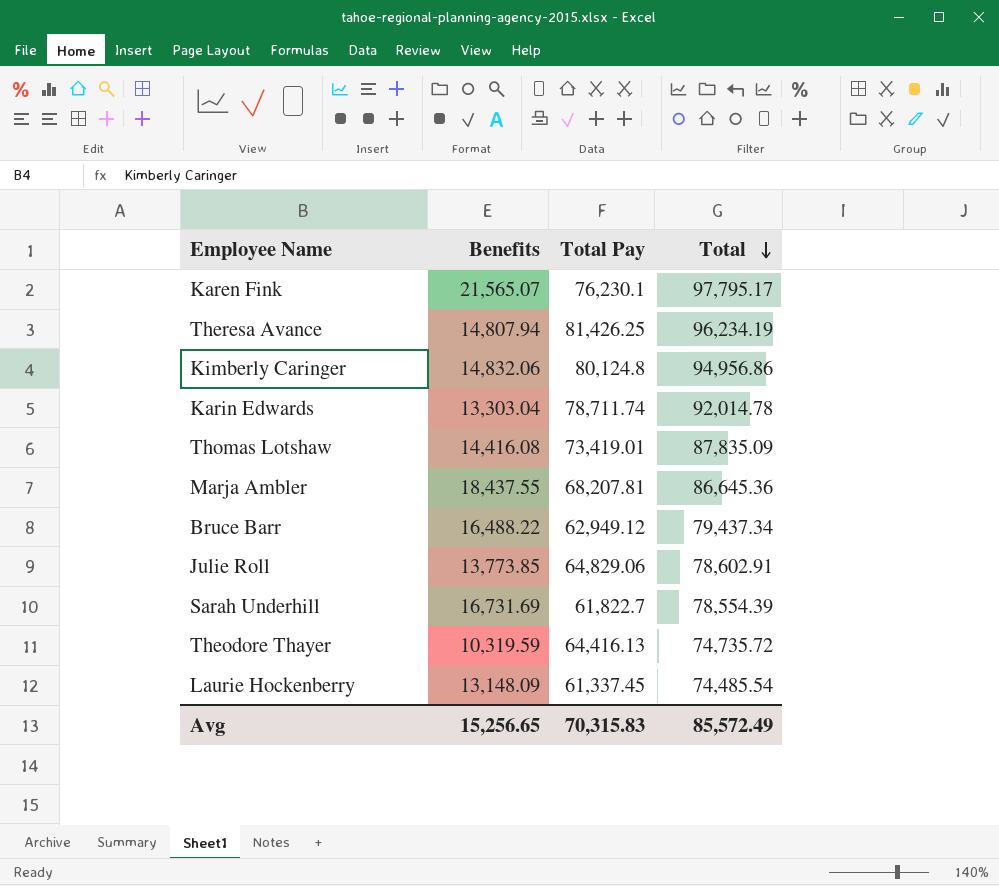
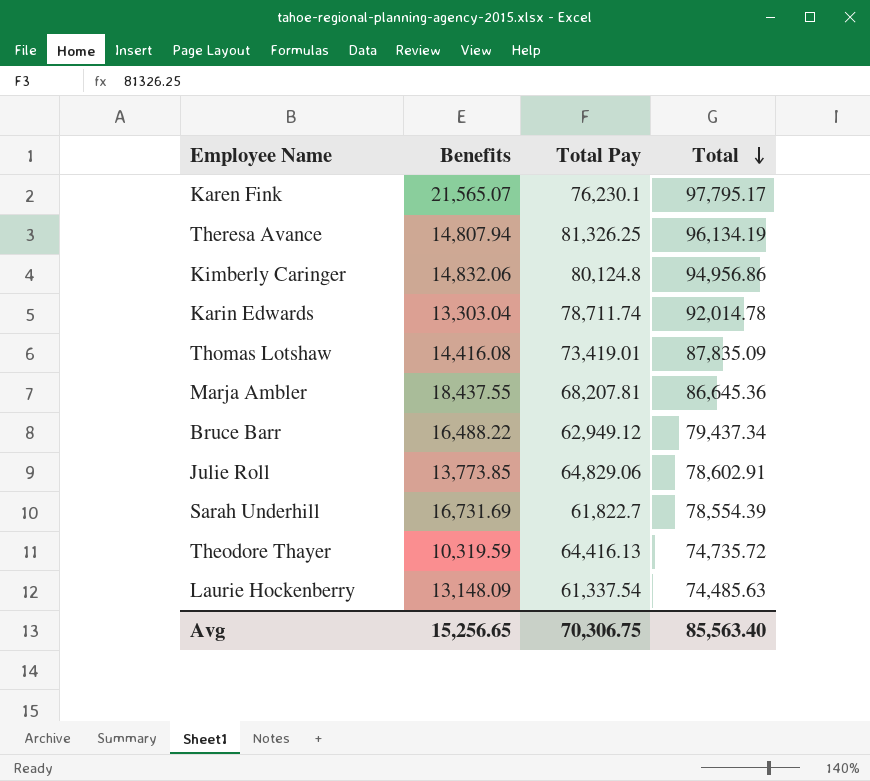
Theresa Avance | Total Pay: 81,426.25 -> 81,326.25
Theresa Avance | Total: 96,234.19 -> 96,134.19
Laurie Hockenberry | Total Pay: 61,337.45 -> 61,337.54
Laurie Hockenberry | Total: 74,485.54 -> 74,485.63
Avg | Total Pay: 70,315.83 -> 70,306.75
Avg | Total: 85,572.49 -> 85,563.40

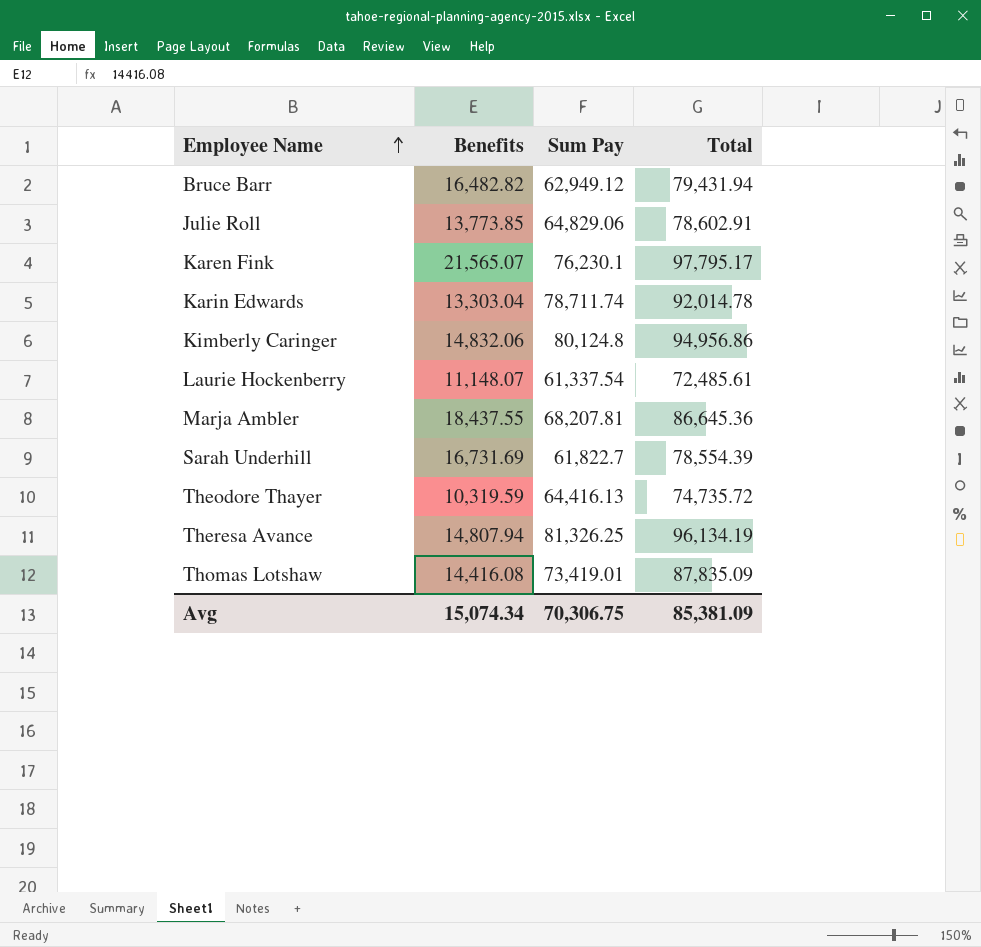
row order: Total descending -> Employee Name ascending
column name: Total Pay -> Sum Pay
Bruce Barr | Benefits: 16,488.22 -> 16,482.82
Bruce Barr | Total: 79,437.34 -> 79,431.94
Laurie Hockenberry | Benefits: 13,148.09 -> 11,148.07
Laurie Hockenberry | Total: 74,485.63 -> 72,485.61
Avg | Benefits: 15,256.65 -> 15,074.34
Avg | Total: 85,563.40 -> 85,381.09

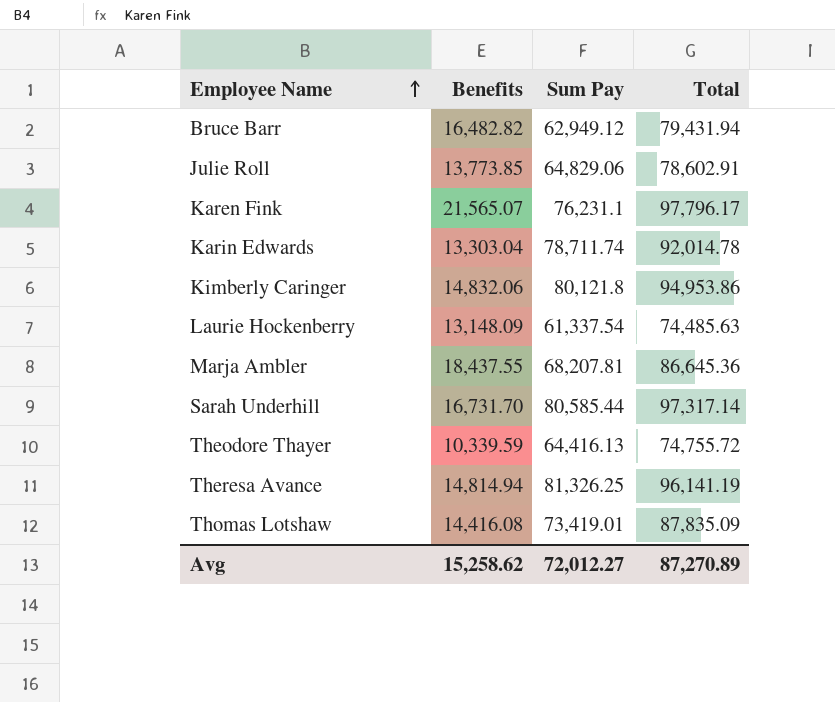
Karen Fink | Sum Pay: 76,230.1 -> 76,231.1
Karen Fink | Total: 97,795.17 -> 97,796.17
Kimberly Caringer | Sum Pay: 80,124.8 -> 80,121.8
Kimberly Caringer | Total: 94,956.86 -> 94,953.86
Laurie Hockenberry | Benefits: 11,148.07 -> 13,148.09
Laurie Hockenberry | Total: 72,485.61 -> 74,485.63
Sarah Underhill | Benefits: 16,731.69 -> 16,731.70
Sarah Underhill | Sum Pay: 61,822.7 -> 80,585.44
Sarah Underhill | Total: 78,554.39 -> 97,317.14
Theodore Thayer | Benefits: 10,319.59 -> 10,339.59
Theodore Thayer | Total: 74,735.72 -> 74,755.72
Theresa Avance | Benefits: 14,807.94 -> 14,814.94
Theresa Avance | Total: 96,134.19 -> 96,141.19
Avg | Benefits: 15,074.34 -> 15,258.62
Avg | Sum Pay: 70,306.75 -> 72,012.27
Avg | Total: 85,381.09 -> 87,270.89

